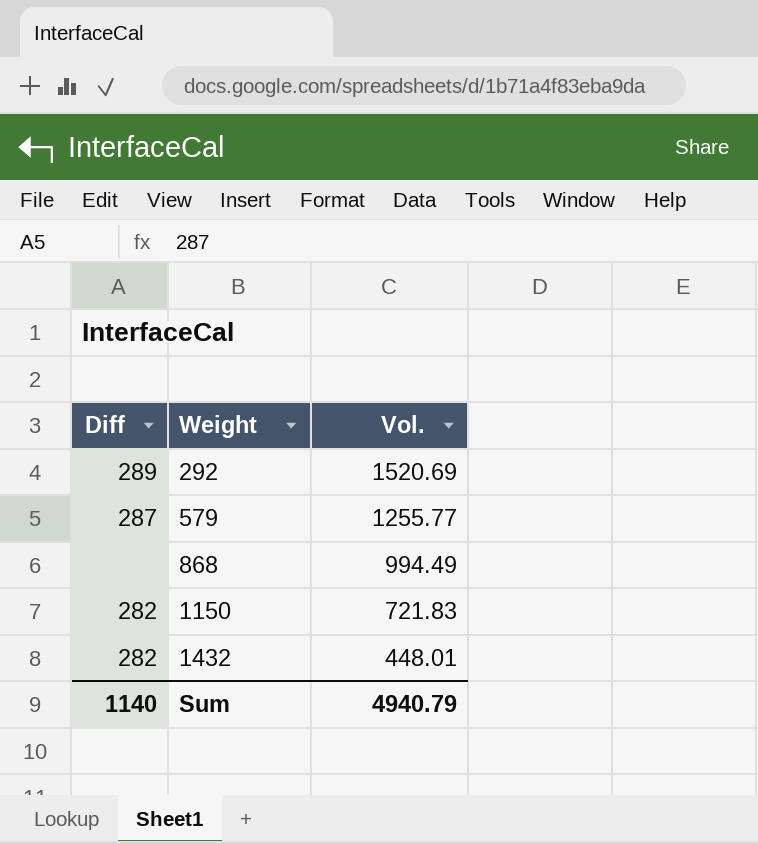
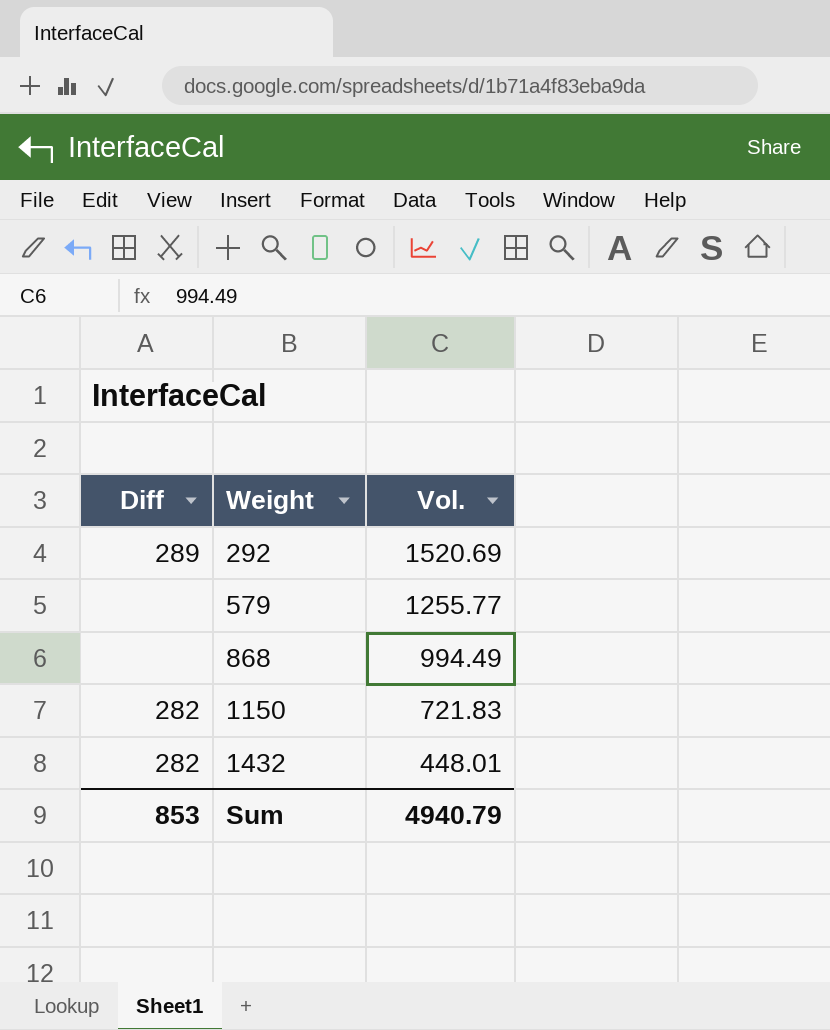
579 | Diff: 287 -> none
Sum | Diff: 1140 -> 853

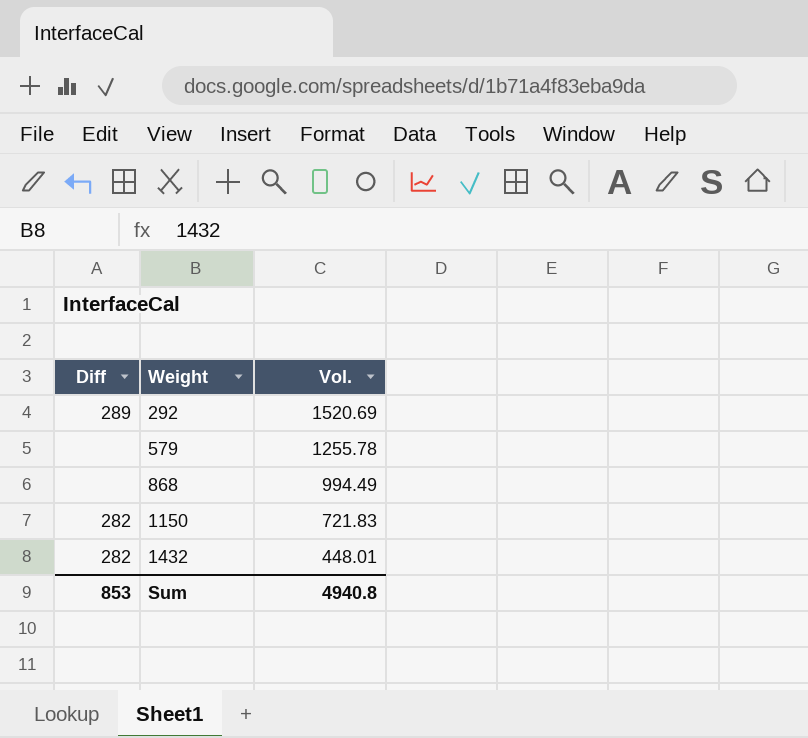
579 | Vol.: 1255.77 -> 1255.78
Sum | Vol.: 4940.79 -> 4940.8

